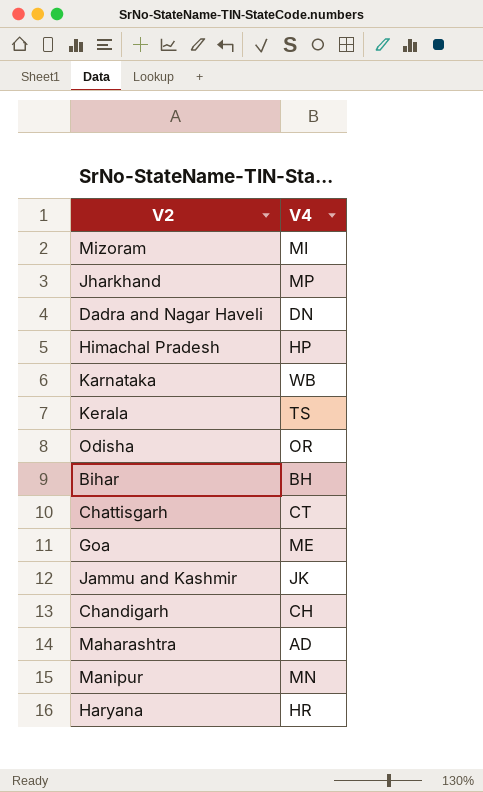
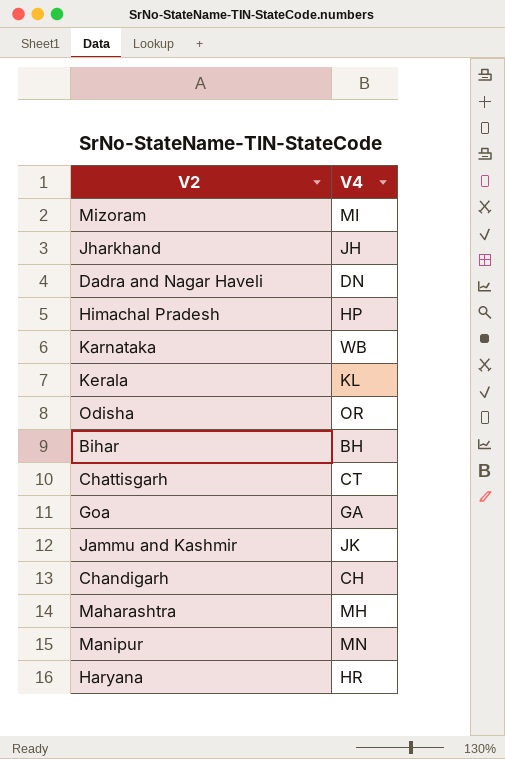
Jharkhand | V4: MP -> JH
Kerala | V4: TS -> KL
Goa | V4: ME -> GA
Maharashtra | V4: AD -> MH

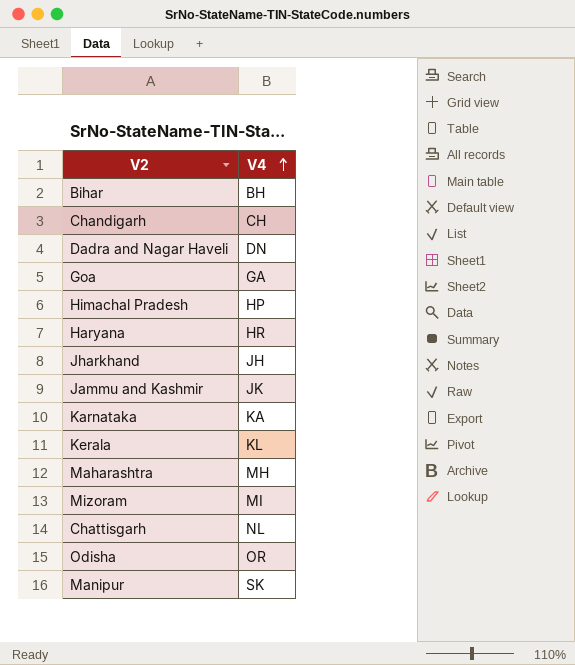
row order: none -> V4 ascending
Karnataka | V4: WB -> KA
Chattisgarh | V4: CT -> NL
Manipur | V4: MN -> SK

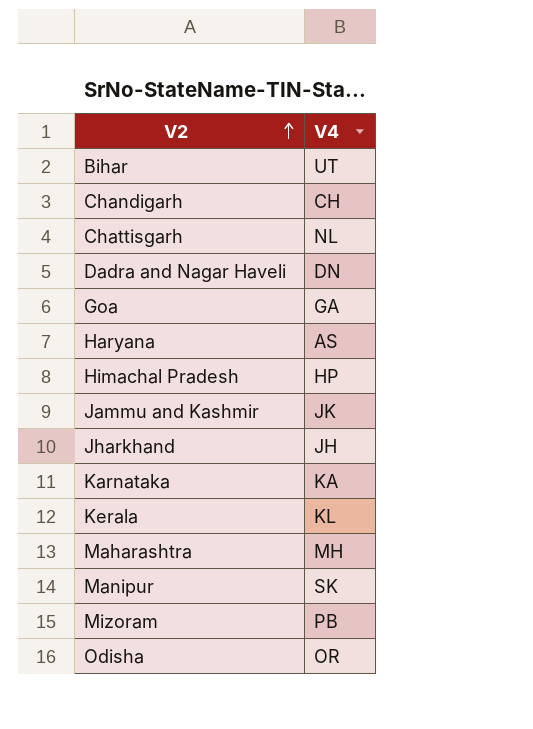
row order: V4 ascending -> V2 ascending
Bihar | V4: BH -> UT
Haryana | V4: HR -> AS
Mizoram | V4: MI -> PB

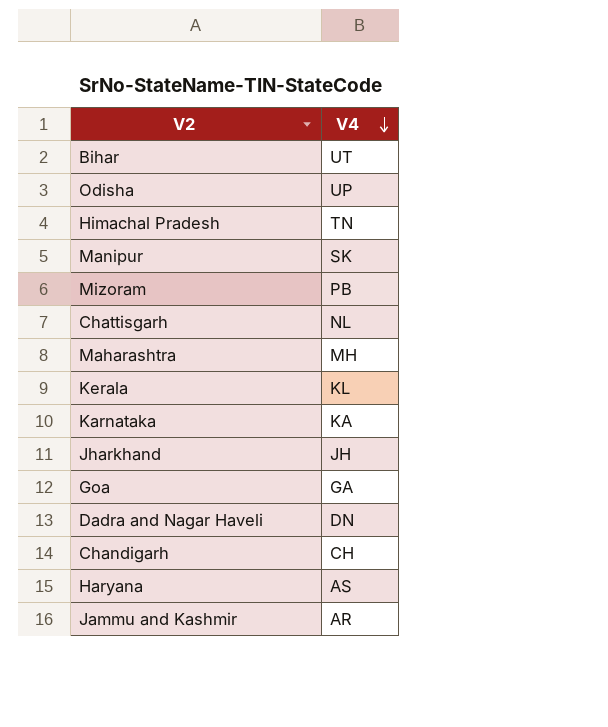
row order: V2 ascending -> V4 descending
Odisha | V4: OR -> UP
Himachal Pradesh | V4: HP -> TN
Jammu and Kashmir | V4: JK -> AR

